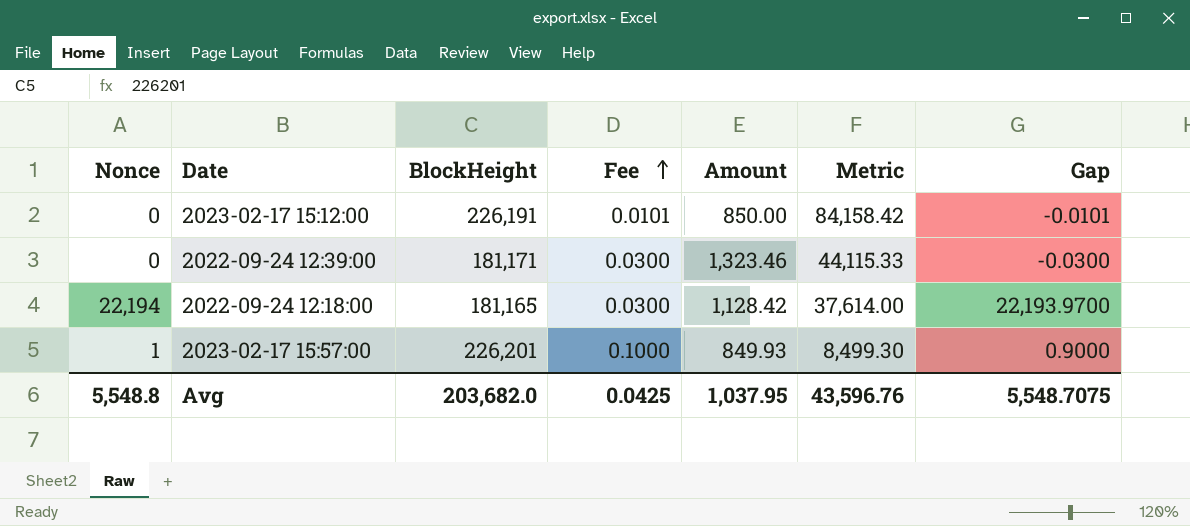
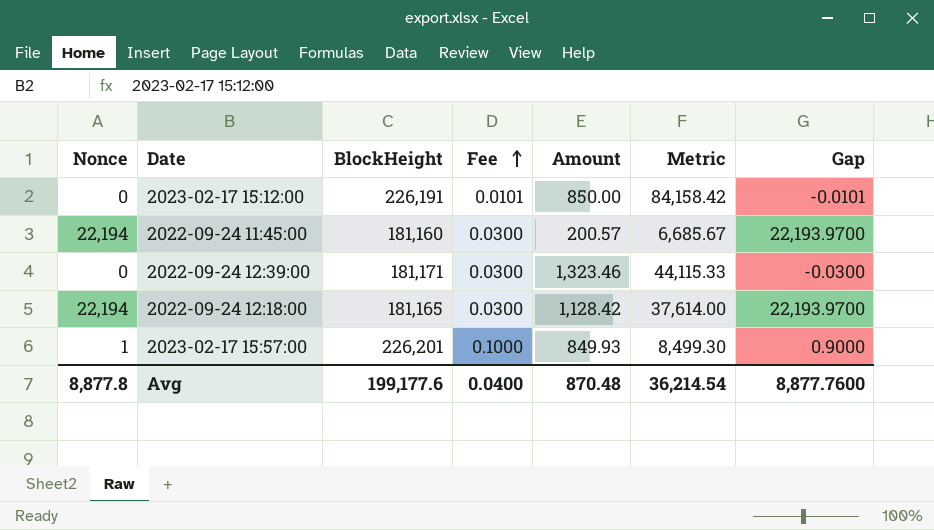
row 2022-09-24 11:45:00: none -> 22,194 | 181,160 | 0.0300 | 200.57 | 6,685.67 | 22,193.9700
Avg | Nonce: 5,548.8 -> 8,877.8
Avg | BlockHeight: 203,682.0 -> 199,177.6
Avg | Fee: 0.0425 -> 0.0400
Avg | Amount: 1,037.95 -> 870.48
Avg | Metric: 43,596.76 -> 36,214.54
Avg | Gap: 5,548.7075 -> 8,877.7600

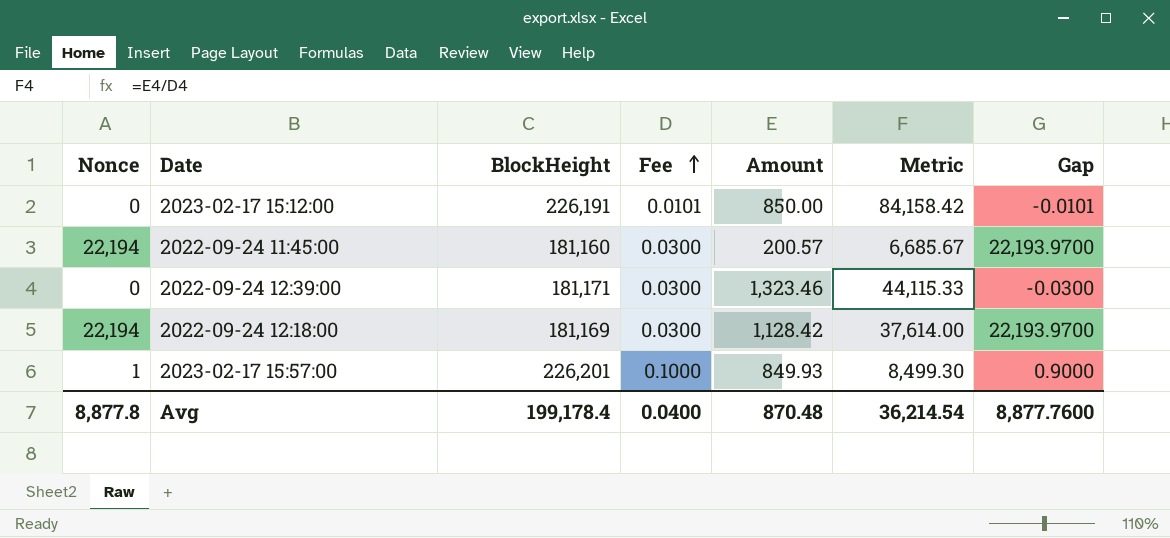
2022-09-24 12:18:00 | BlockHeight: 181,165 -> 181,169
Avg | BlockHeight: 199,177.6 -> 199,178.4

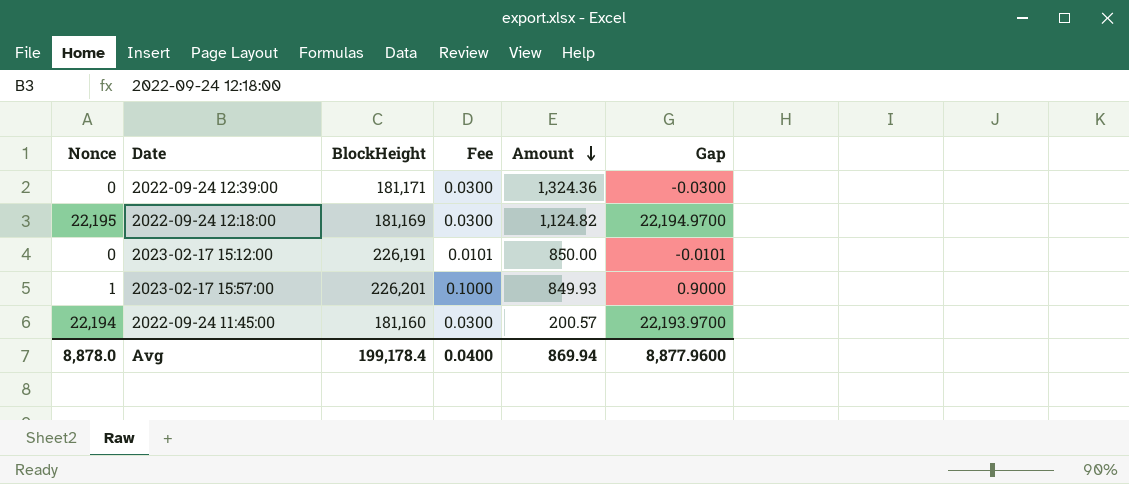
row order: Fee ascending -> Amount descending
column Metric | formula: [Amount] / [Fee] -> none
2022-09-24 12:39:00 | Amount: 1,323.46 -> 1,324.36
2022-09-24 12:18:00 | Nonce: 22,194 -> 22,195
2022-09-24 12:18:00 | Amount: 1,128.42 -> 1,124.82
2022-09-24 12:18:00 | Gap: 22,193.9700 -> 22,194.9700
Avg | Nonce: 8,877.8 -> 8,878.0
Avg | Amount: 870.48 -> 869.94
Avg | Gap: 8,877.7600 -> 8,877.9600

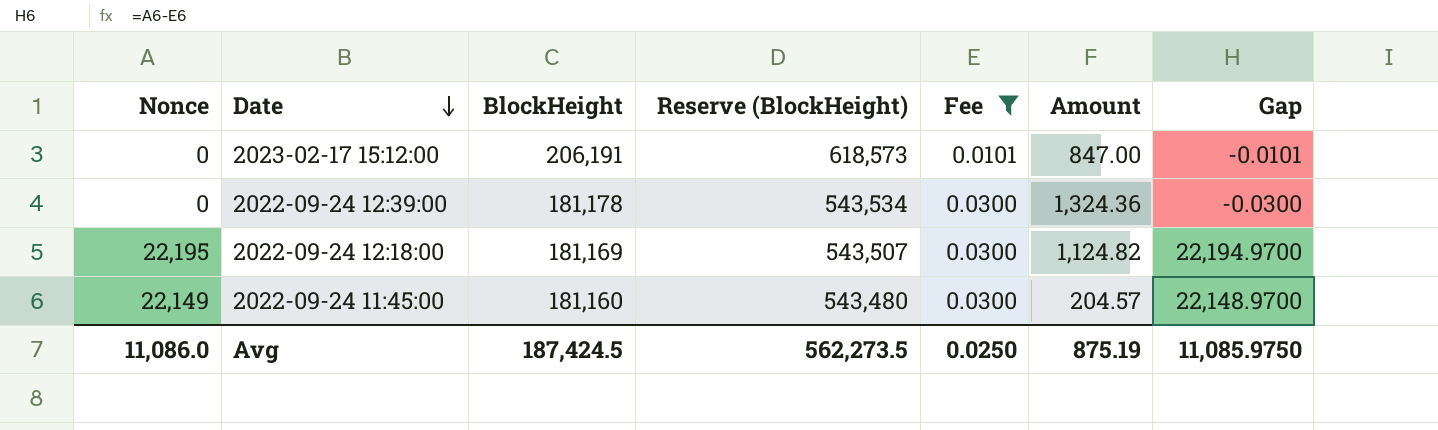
filter: none -> Fee != 0.1000
row order: Amount descending -> Date descending
column Reserve (BlockHeight) | formula: none -> [BlockHeight] * 3
2023-02-17 15:12:00 | BlockHeight: 226,191 -> 206,191
2023-02-17 15:12:00 | Amount: 850.00 -> 847.00
2022-09-24 12:39:00 | BlockHeight: 181,171 -> 181,178
2022-09-24 11:45:00 | Nonce: 22,194 -> 22,149
2022-09-24 11:45:00 | Amount: 200.57 -> 204.57
2022-09-24 11:45:00 | Gap: 22,193.9700 -> 22,148.9700
Avg | Nonce: 8,878.0 -> 11,086.0
Avg | BlockHeight: 199,178.4 -> 187,424.5
Avg | Fee: 0.0400 -> 0.0250
Avg | Amount: 869.94 -> 875.19
Avg | Gap: 8,877.9600 -> 11,085.9750

